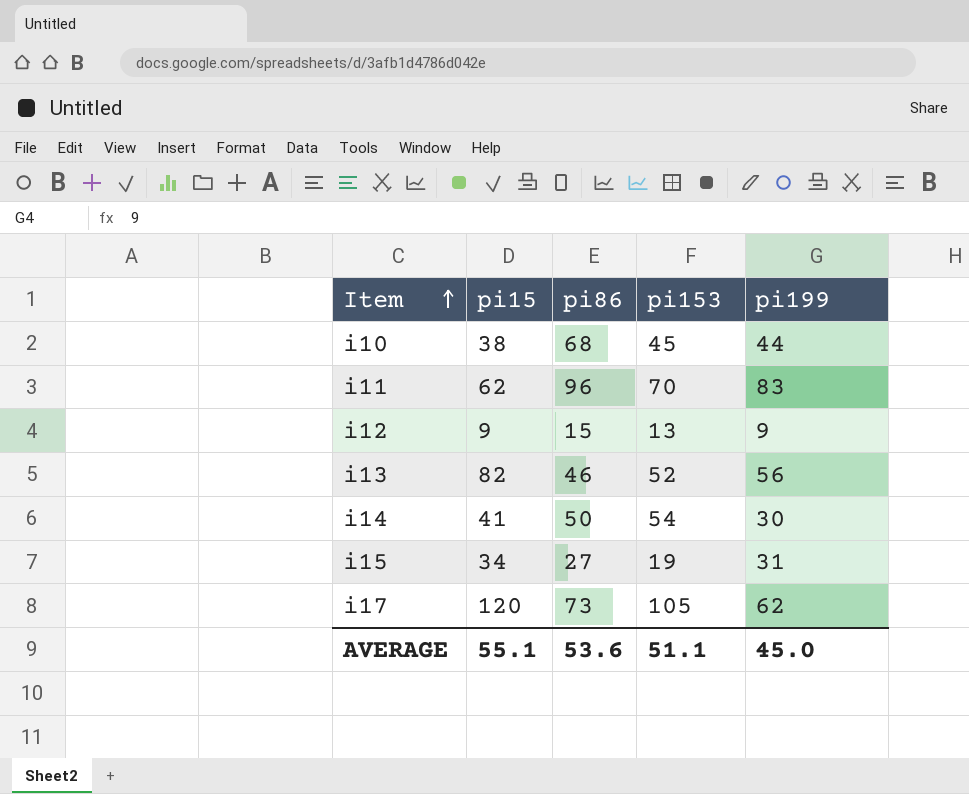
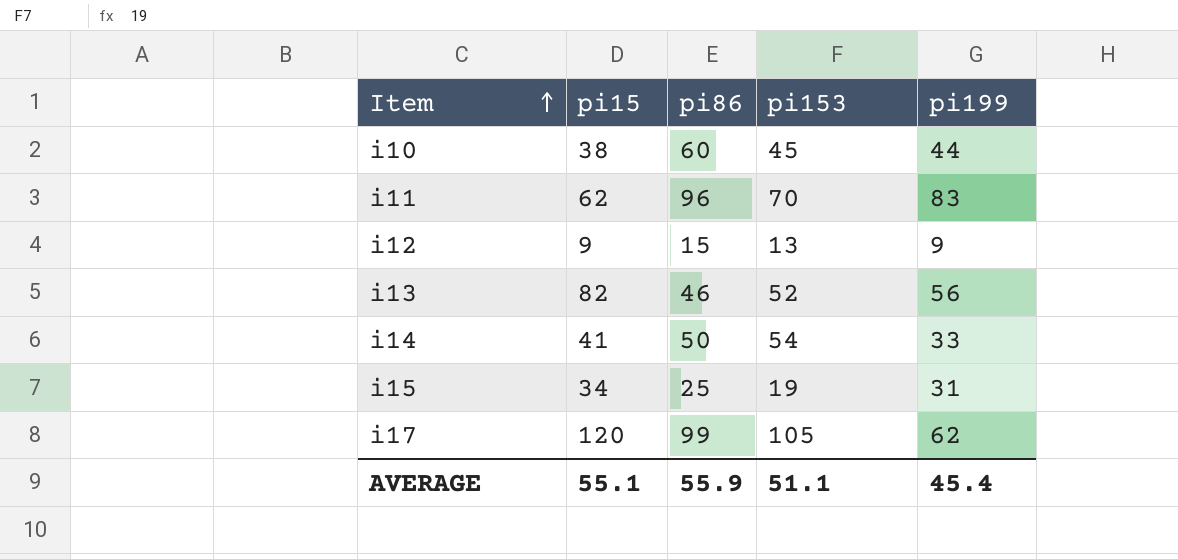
i10 | pi86: 68 -> 60
i14 | pi199: 30 -> 33
i15 | pi86: 27 -> 25
i17 | pi86: 73 -> 99
AVERAGE | pi86: 53.6 -> 55.9
AVERAGE | pi199: 45.0 -> 45.4

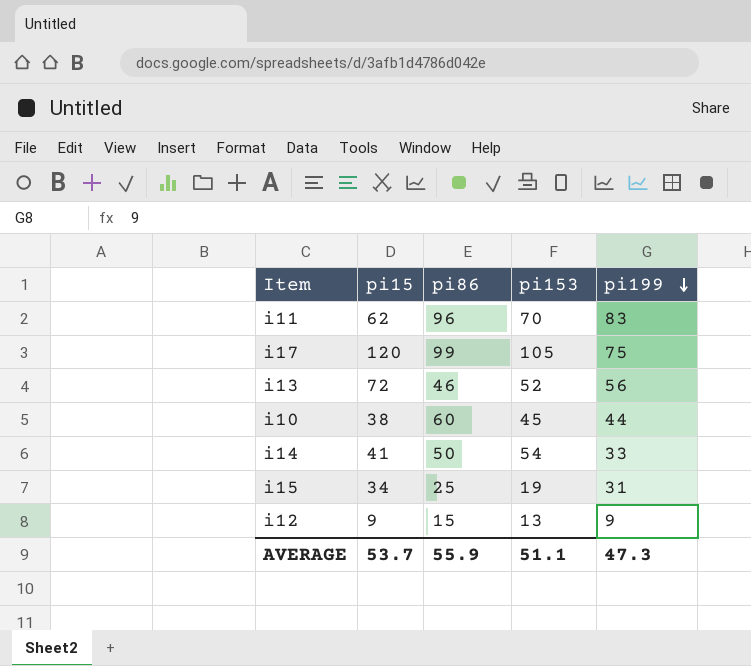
row order: Item ascending -> pi199 descending
i17 | pi199: 62 -> 75
i13 | pi15: 82 -> 72
AVERAGE | pi15: 55.1 -> 53.7
AVERAGE | pi199: 45.4 -> 47.3

